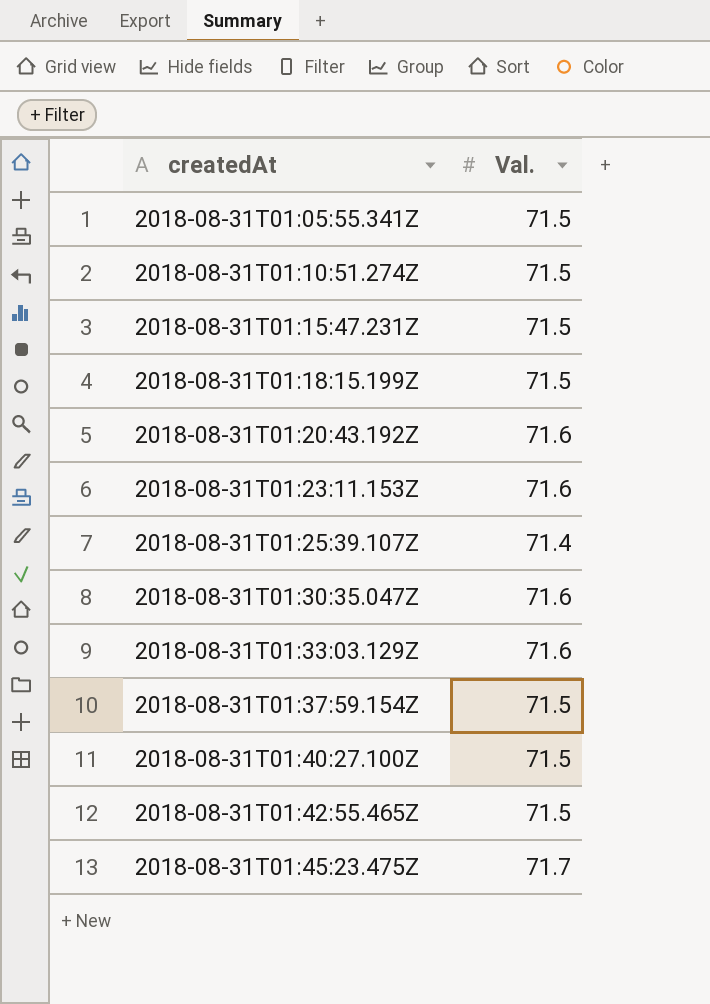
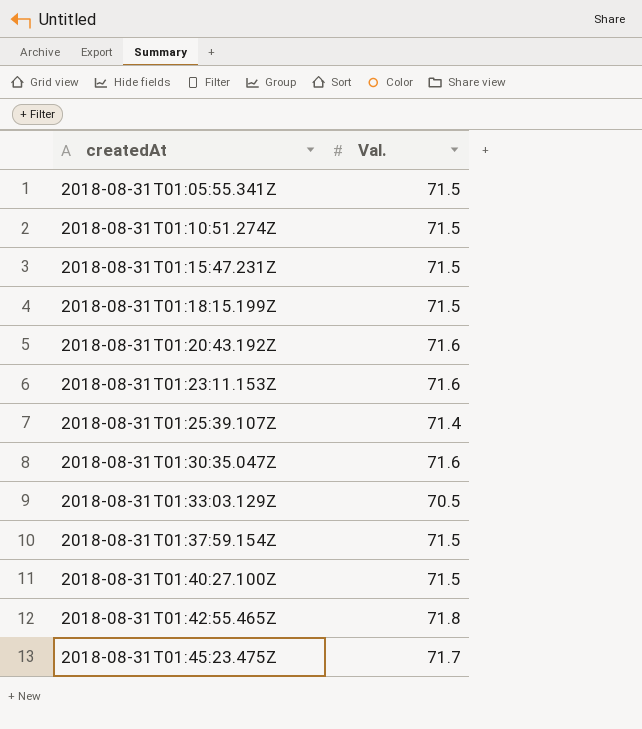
2018-08-31T01:33:03.129Z | Val.: 71.6 -> 70.5
2018-08-31T01:42:55.465Z | Val.: 71.5 -> 71.8

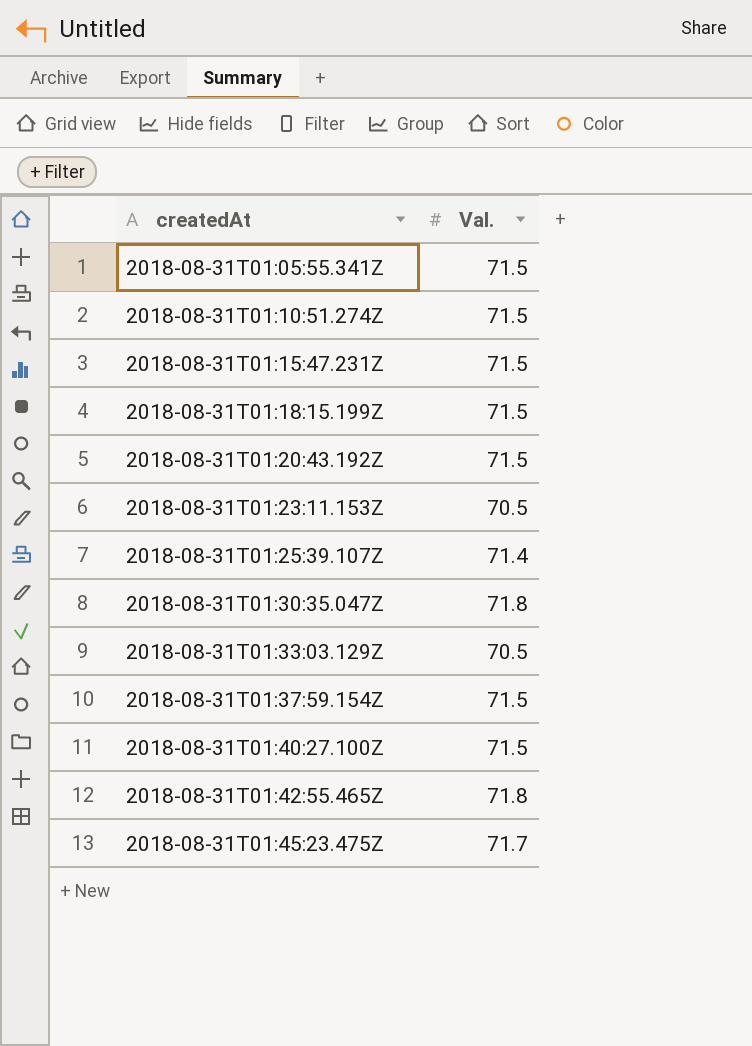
2018-08-31T01:20:43.192Z | Val.: 71.6 -> 71.5
2018-08-31T01:23:11.153Z | Val.: 71.6 -> 70.5
2018-08-31T01:30:35.047Z | Val.: 71.6 -> 71.8

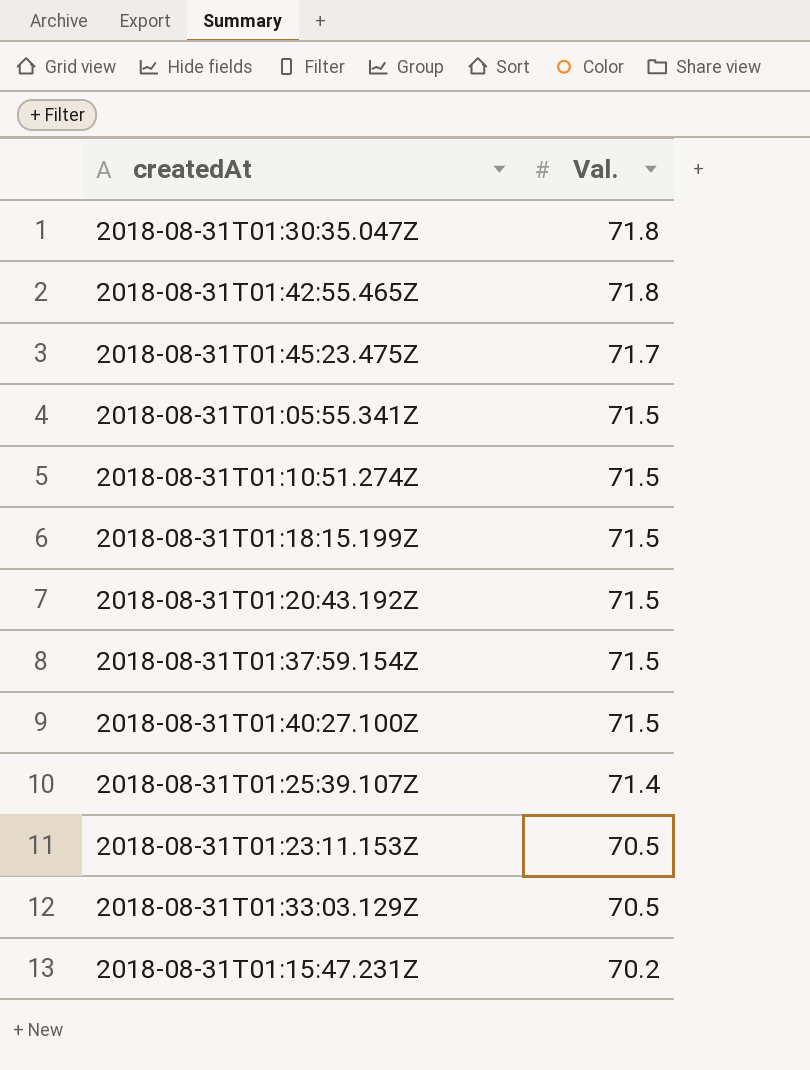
row order: createdAt ascending -> Val. descending
2018-08-31T01:15:47.231Z | Val.: 71.5 -> 70.2

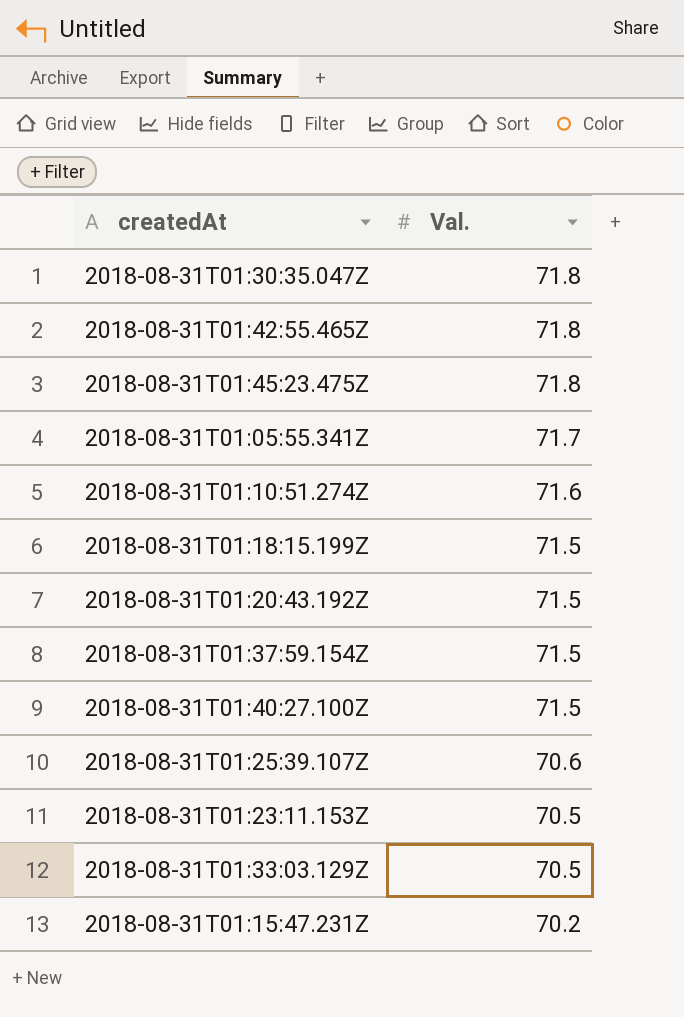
2018-08-31T01:45:23.475Z | Val.: 71.7 -> 71.8
2018-08-31T01:05:55.341Z | Val.: 71.5 -> 71.7
2018-08-31T01:10:51.274Z | Val.: 71.5 -> 71.6
2018-08-31T01:25:39.107Z | Val.: 71.4 -> 70.6

